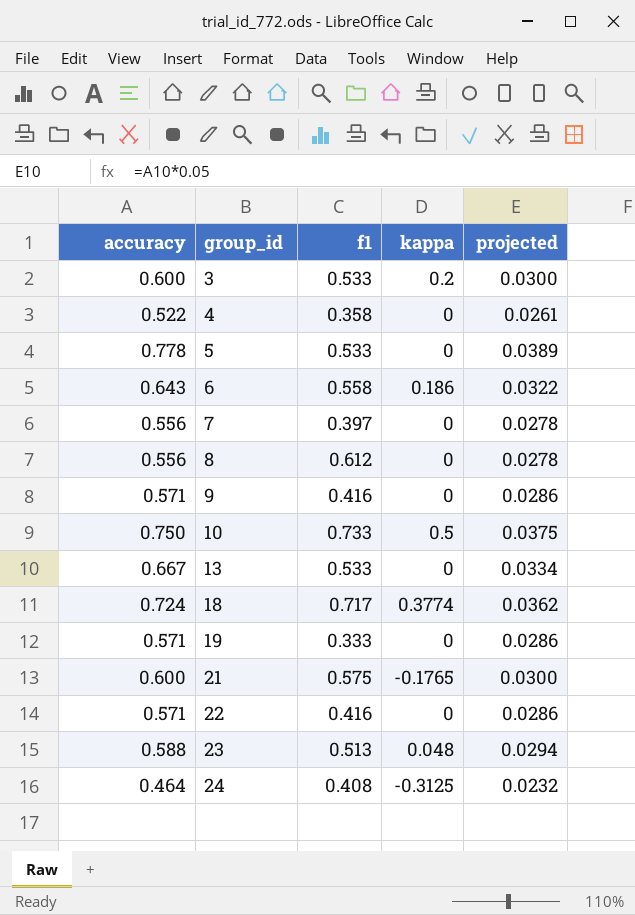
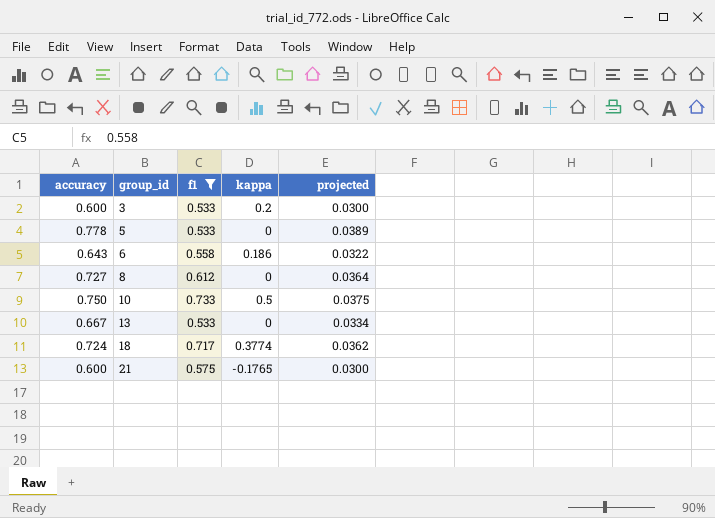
filter: none -> f1 >= 0.533
8 | accuracy: 0.556 -> 0.727
8 | projected: 0.0278 -> 0.0364

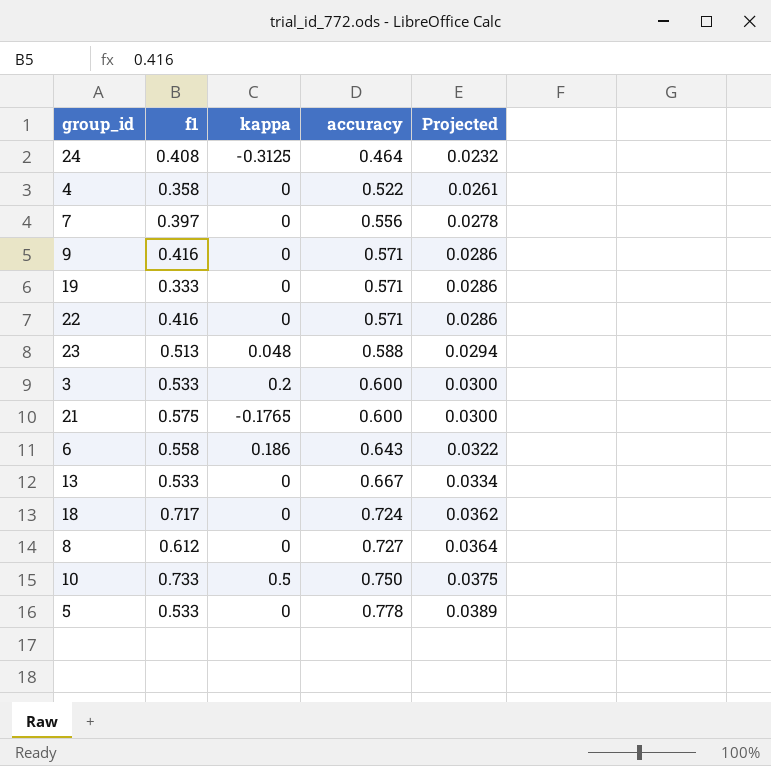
filter: f1 >= 0.533 -> none
row order: group_id ascending -> accuracy ascending
column accuracy | position: 1 -> 4
column name: projected -> Projected
18 | kappa: 0.3774 -> 0

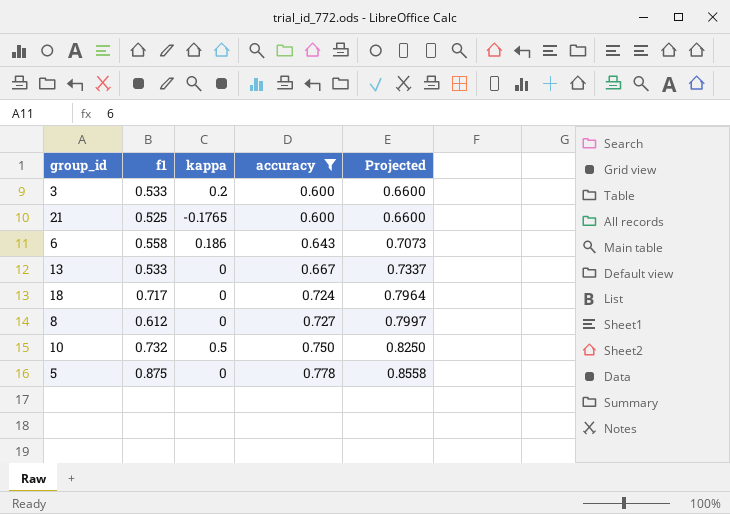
filter: none -> accuracy >= 0.600
column Projected | formula: [accuracy] * 0.05 -> [accuracy] * 1.1
21 | f1: 0.575 -> 0.525
10 | f1: 0.733 -> 0.732
5 | f1: 0.533 -> 0.875

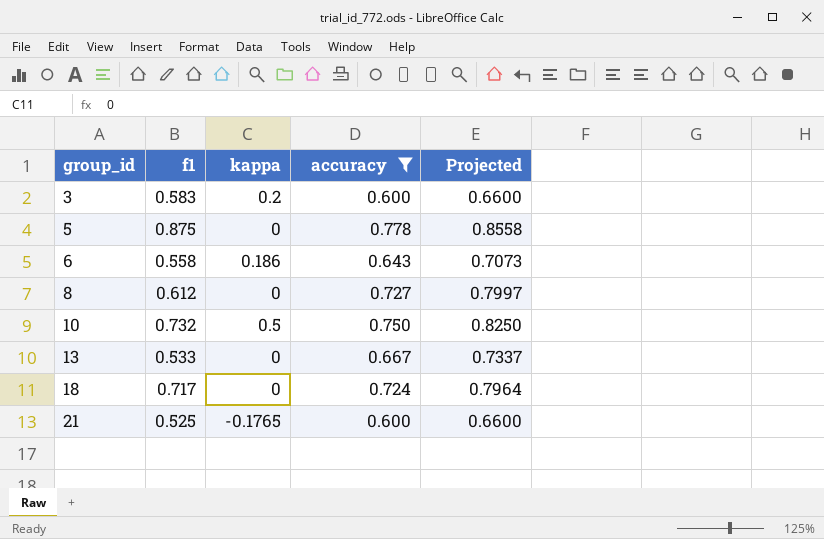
row order: accuracy ascending -> group_id ascending
3 | f1: 0.533 -> 0.583

